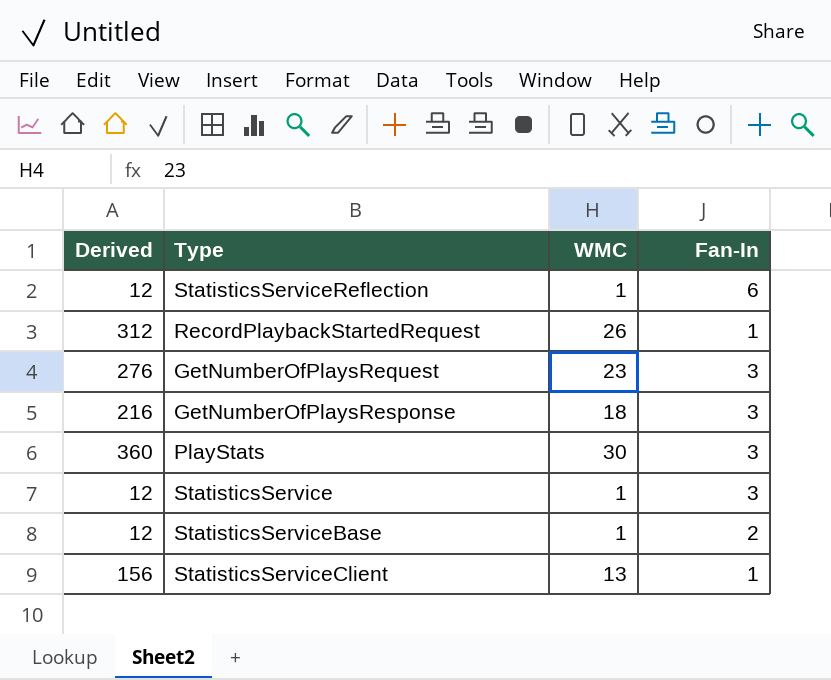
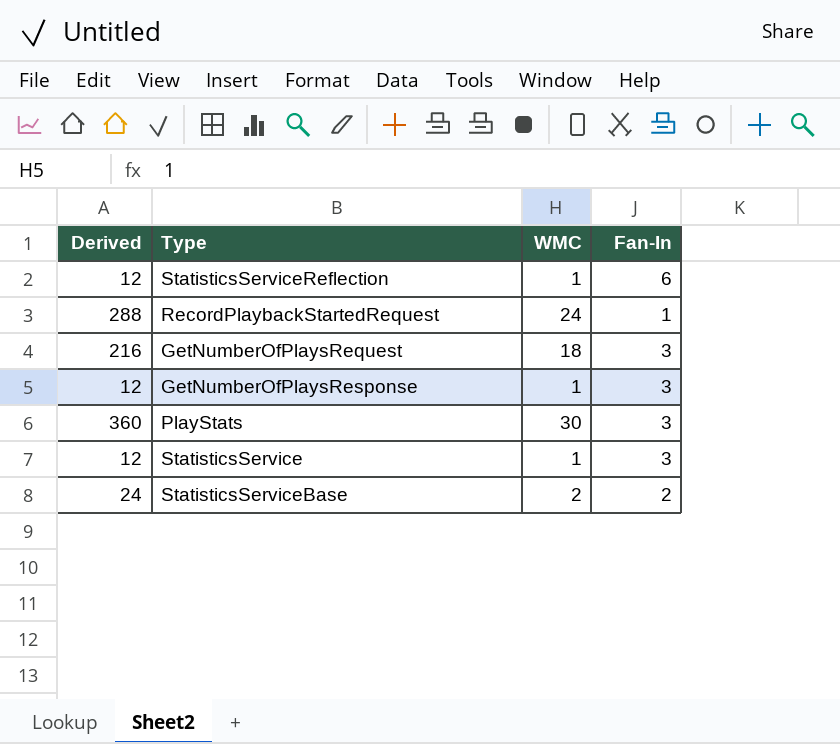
row StatisticsServiceClient: 156 | 13 | 1 -> none
RecordPlaybackStartedRequest | Derived: 312 -> 288
RecordPlaybackStartedRequest | WMC: 26 -> 24
GetNumberOfPlaysRequest | Derived: 276 -> 216
GetNumberOfPlaysRequest | WMC: 23 -> 18
GetNumberOfPlaysResponse | Derived: 216 -> 12
GetNumberOfPlaysResponse | WMC: 18 -> 1
StatisticsServiceBase | Derived: 12 -> 24
StatisticsServiceBase | WMC: 1 -> 2

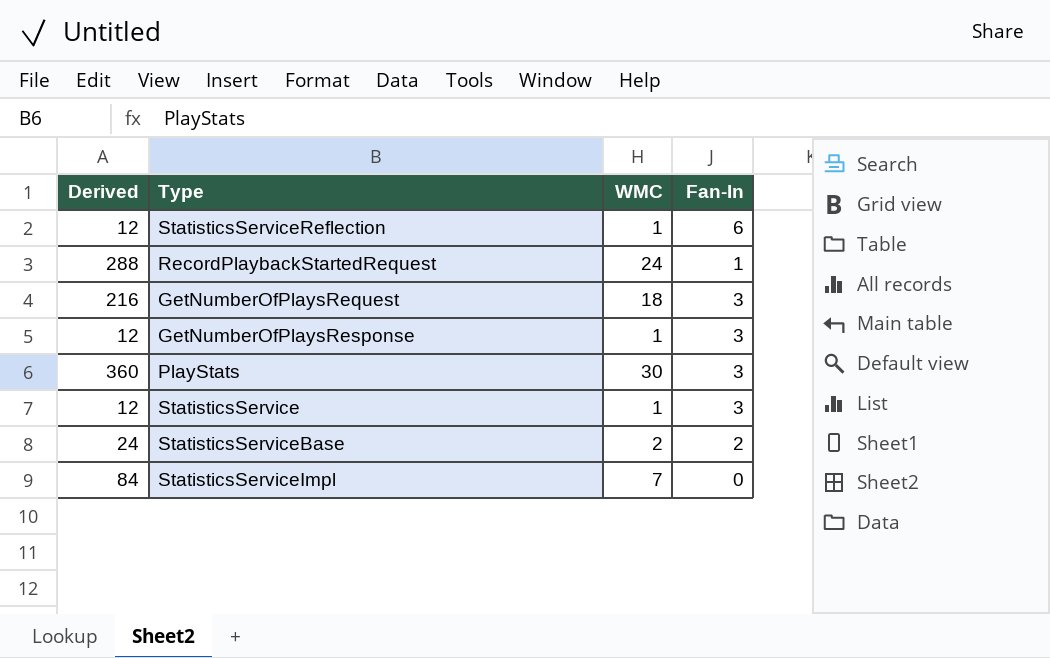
row StatisticsServiceImpl: none -> 84 | 7 | 0

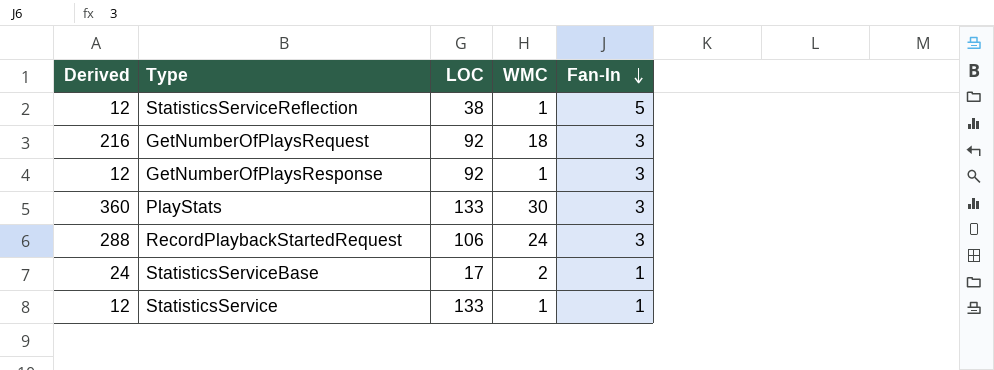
row order: none -> Fan-In descending
column LOC | position: none -> 3
row StatisticsServiceImpl: 84 | 7 | 0 -> none
StatisticsServiceReflection | Fan-In: 6 -> 5
RecordPlaybackStartedRequest | Fan-In: 1 -> 3
StatisticsServiceBase | Fan-In: 2 -> 1
StatisticsService | Fan-In: 3 -> 1

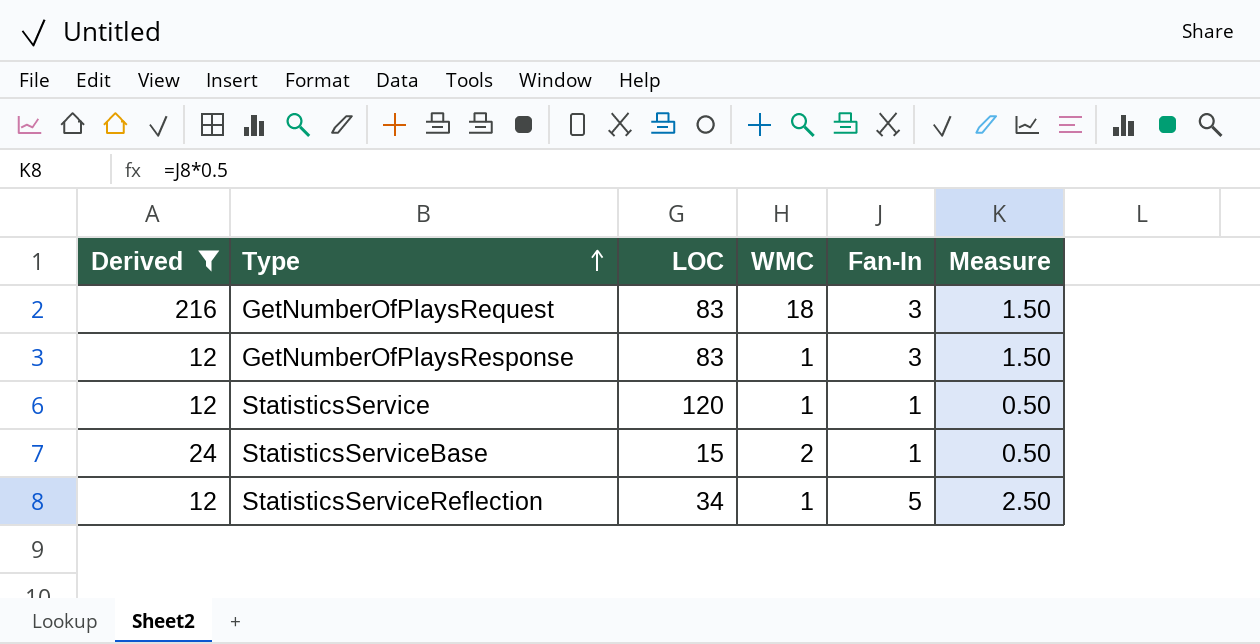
filter: none -> Derived <= 216
row order: Fan-In descending -> Type ascending
column Measure | formula: none -> [Fan-In] * 0.5
GetNumberOfPlaysRequest | LOC: 92 -> 83
GetNumberOfPlaysResponse | LOC: 92 -> 83
StatisticsService | LOC: 133 -> 120
StatisticsServiceBase | LOC: 17 -> 15
StatisticsServiceReflection | LOC: 38 -> 34

